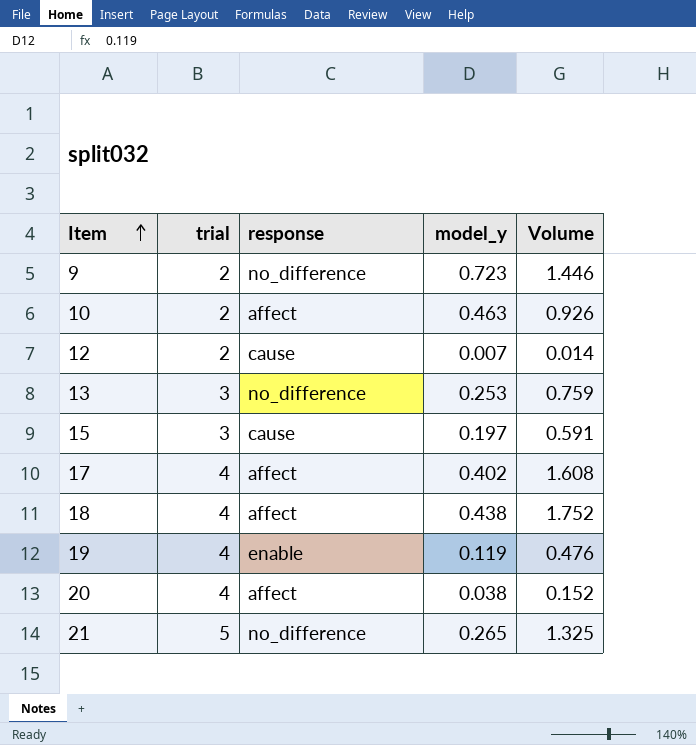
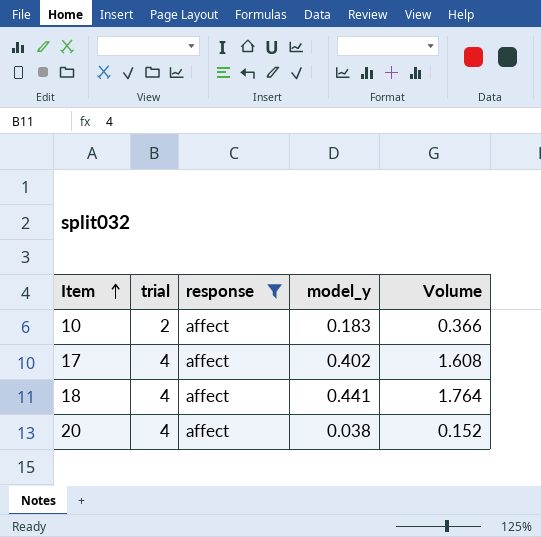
filter: none -> response = affect
10 | model_y: 0.463 -> 0.183
10 | Volume: 0.926 -> 0.366
18 | model_y: 0.438 -> 0.441
18 | Volume: 1.752 -> 1.764

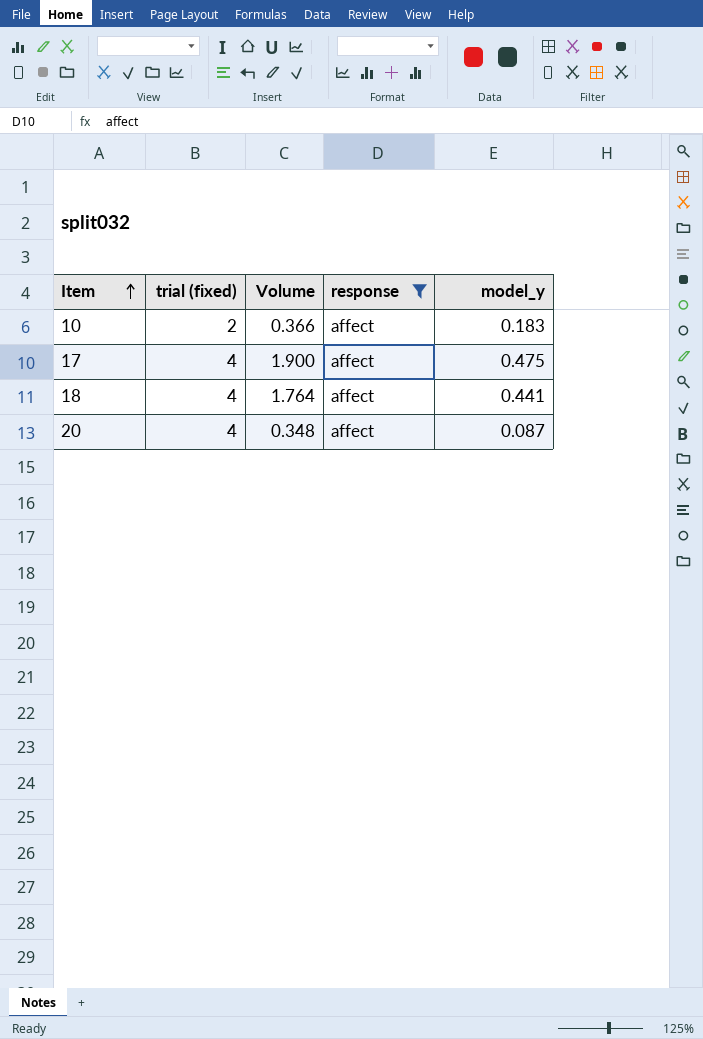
column name: trial -> trial (fixed)
column Volume | position: 5 -> 3
17 | Volume: 1.608 -> 1.900
17 | model_y: 0.402 -> 0.475
20 | Volume: 0.152 -> 0.348
20 | model_y: 0.038 -> 0.087

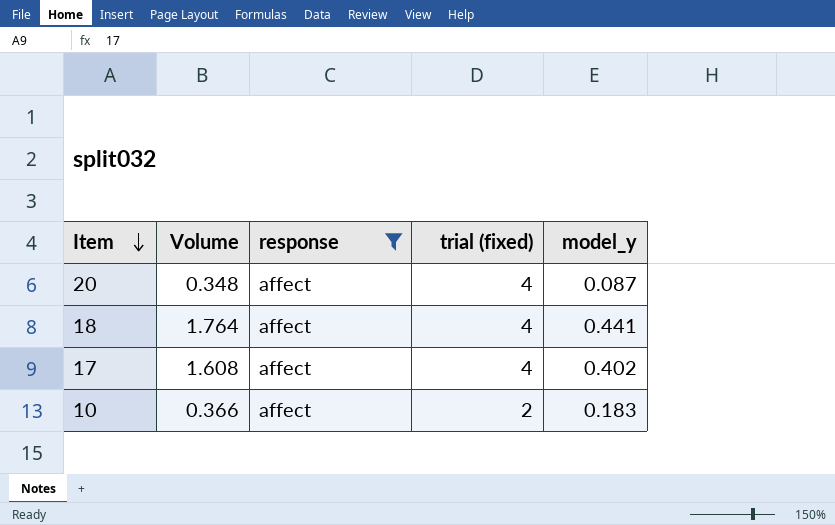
row order: Item ascending -> Item descending
column trial (fixed) | position: 2 -> 4
17 | Volume: 1.900 -> 1.608
17 | model_y: 0.475 -> 0.402

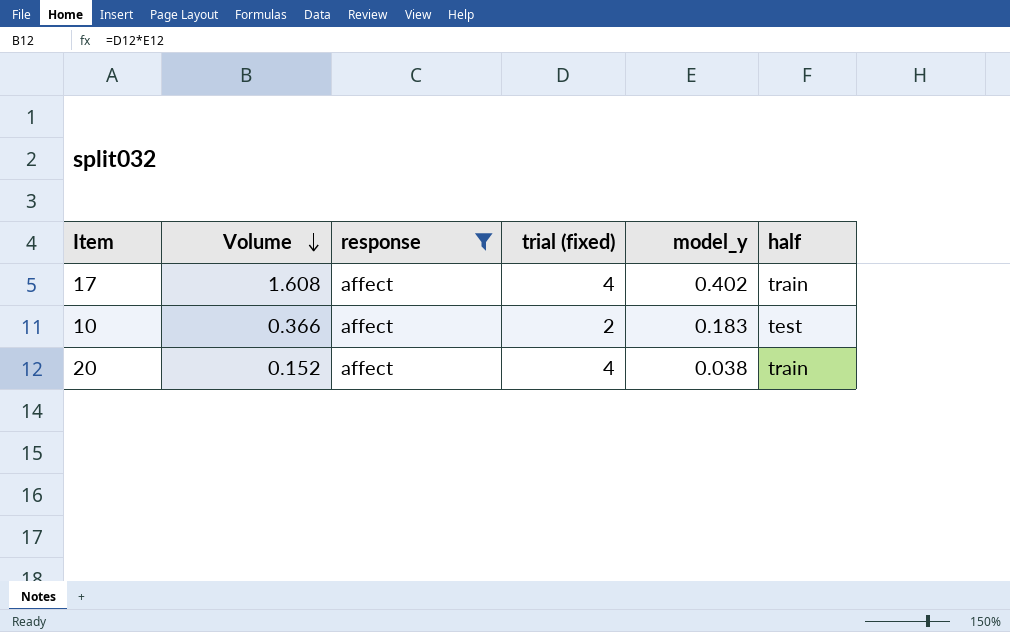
row order: Item descending -> Volume descending
column half | position: none -> 6
row 18: 1.764 | affect | 4 | 0.441 -> none
20 | Volume: 0.348 -> 0.152
20 | model_y: 0.087 -> 0.038

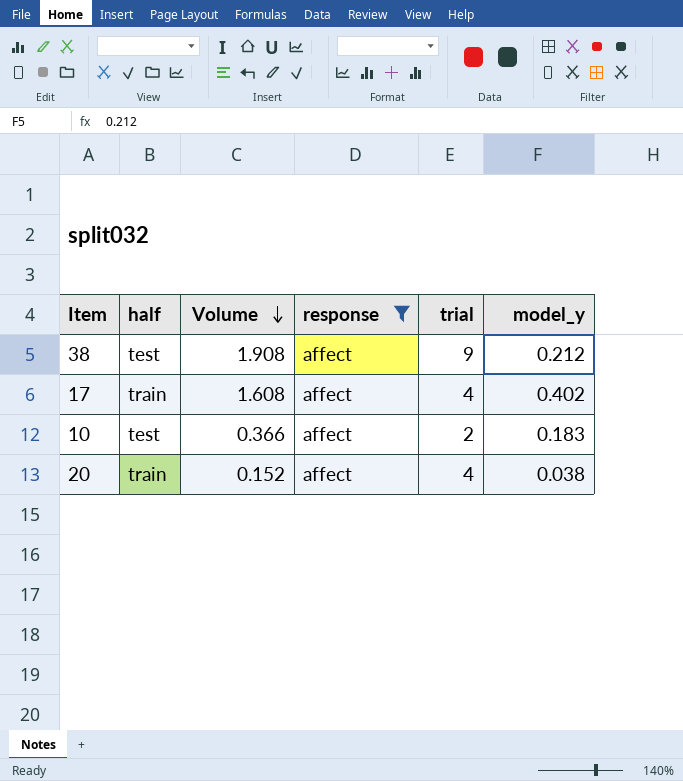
column half | position: 6 -> 2
column name: trial (fixed) -> trial
row 38: none -> test | 1.908 | affect | 9 | 0.212

